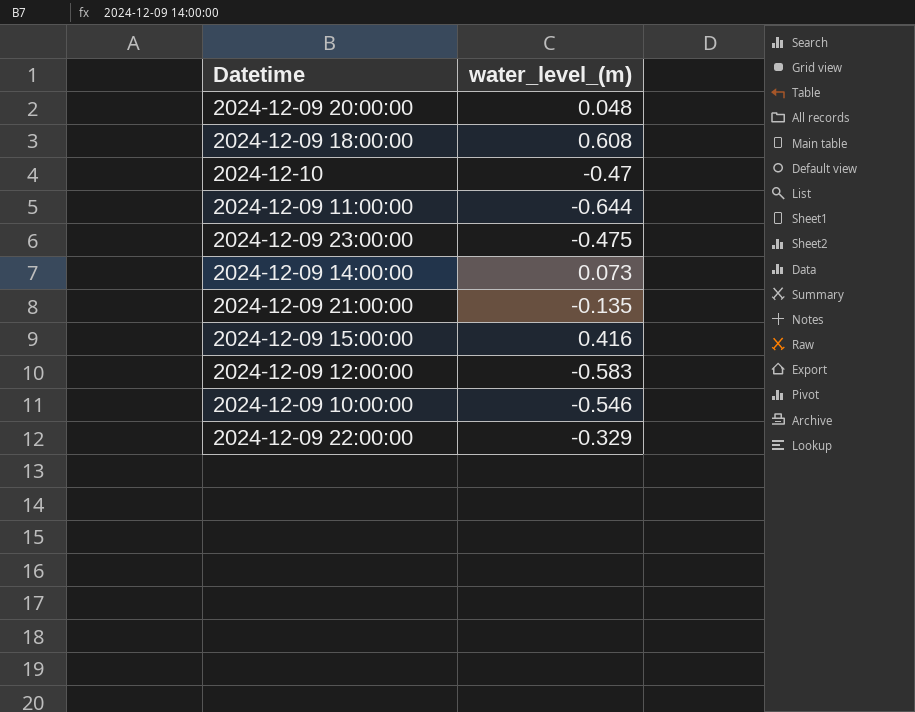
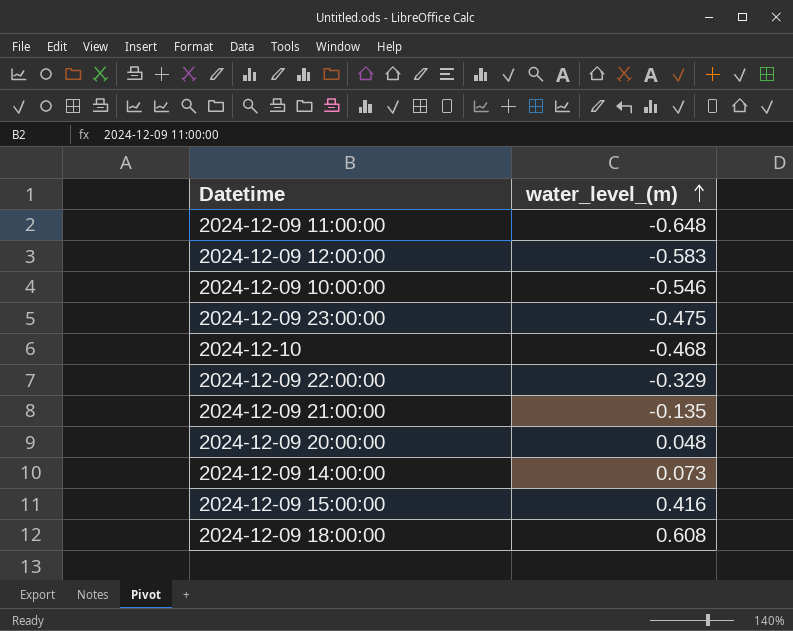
row order: none -> water_level_(m) ascending
2024-12-09 11:00:00 | water_level_(m): -0.644 -> -0.648
2024-12-10 | water_level_(m): -0.47 -> -0.468

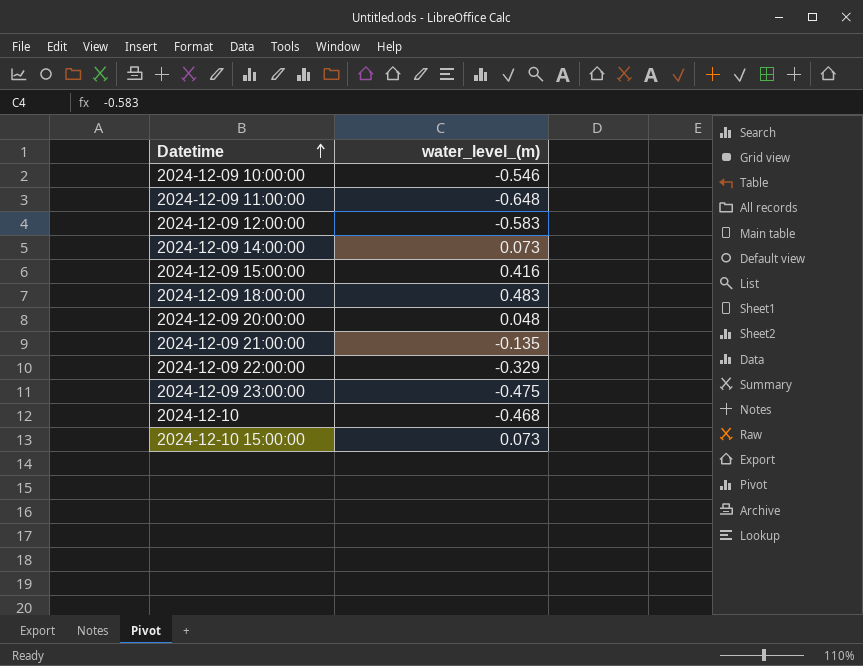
row order: water_level_(m) ascending -> Datetime ascending
2024-12-09 18:00:00 | water_level_(m): 0.608 -> 0.483
row 2024-12-10 15:00:00: none -> 0.073

